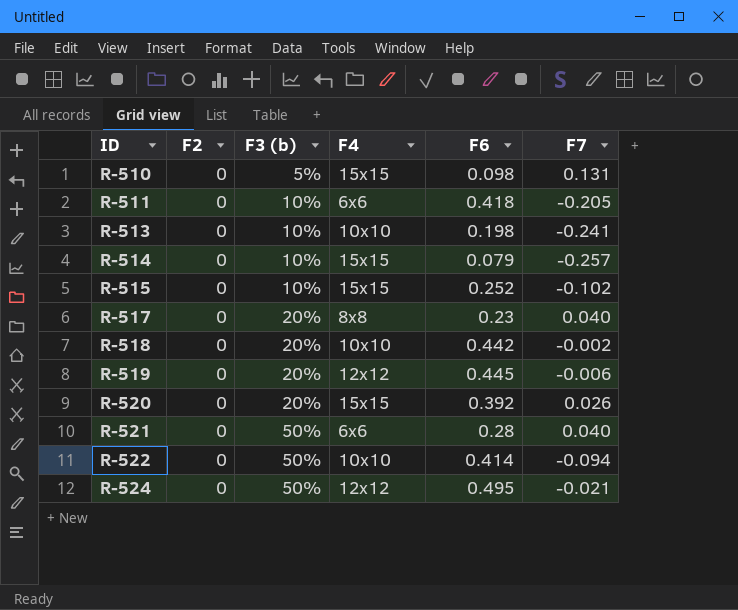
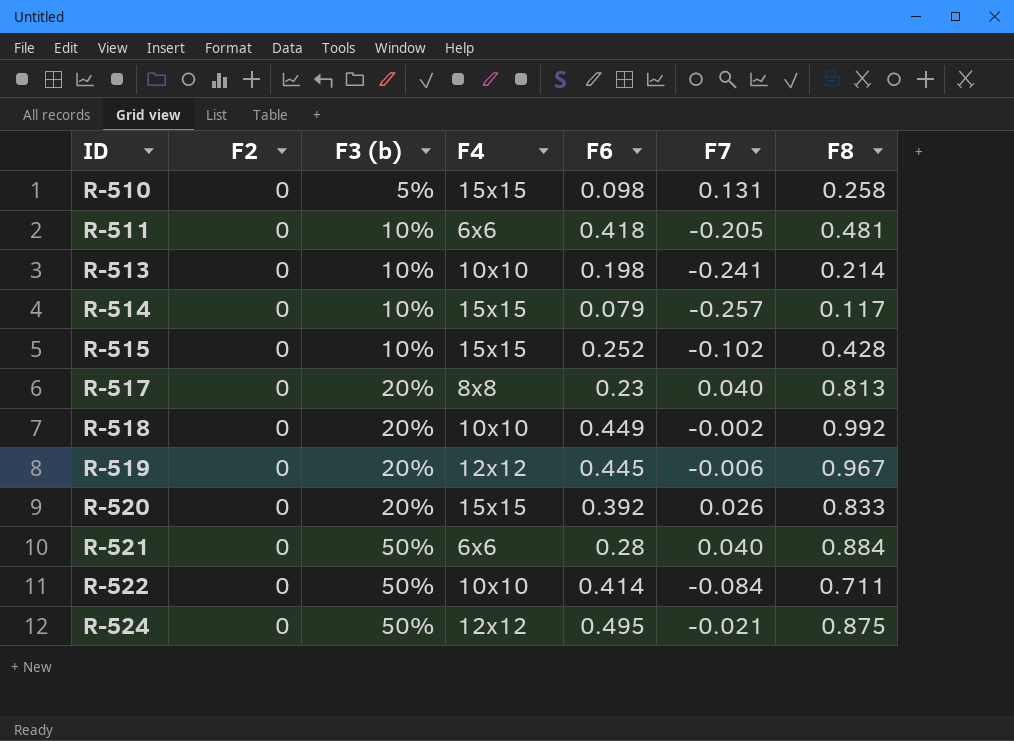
column F8 | position: none -> 7
R-518 | F6: 0.442 -> 0.449
R-522 | F7: -0.094 -> -0.084

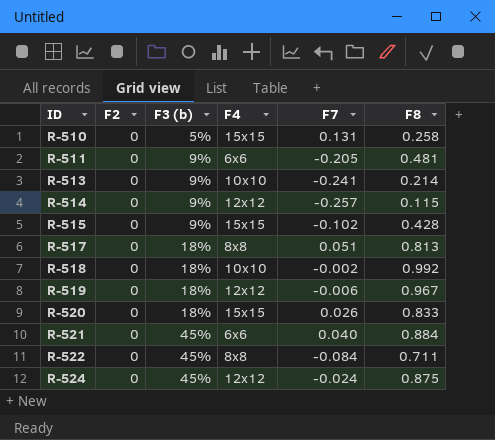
column F6 | position: 5 -> none
R-511 | F3 (b): 10% -> 9%
R-513 | F3 (b): 10% -> 9%
R-514 | F3 (b): 10% -> 9%
R-514 | F4: 15x15 -> 12x12
R-514 | F8: 0.117 -> 0.115
R-515 | F3 (b): 10% -> 9%
R-517 | F3 (b): 20% -> 18%
R-517 | F7: 0.040 -> 0.051
R-518 | F3 (b): 20% -> 18%
R-519 | F3 (b): 20% -> 18%
R-520 | F3 (b): 20% -> 18%
R-521 | F3 (b): 50% -> 45%
R-522 | F3 (b): 50% -> 45%
R-522 | F4: 10x10 -> 8x8
R-524 | F3 (b): 50% -> 45%
R-524 | F7: -0.021 -> -0.024

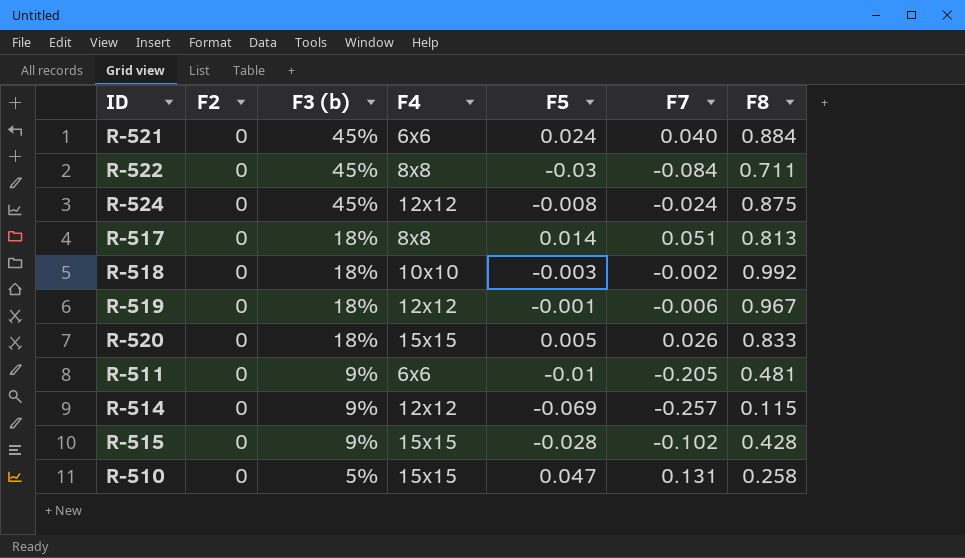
row order: ID ascending -> F3 (b) descending
column F5 | position: none -> 5
row R-513: 0 | 9% | 10x10 | -0.241 | 0.214 -> none

